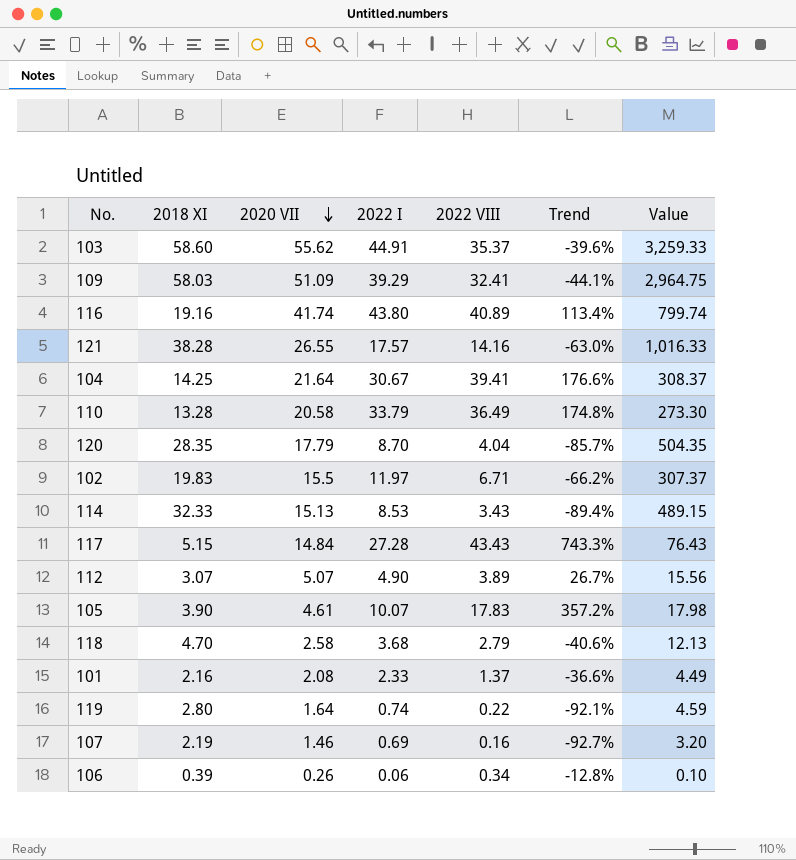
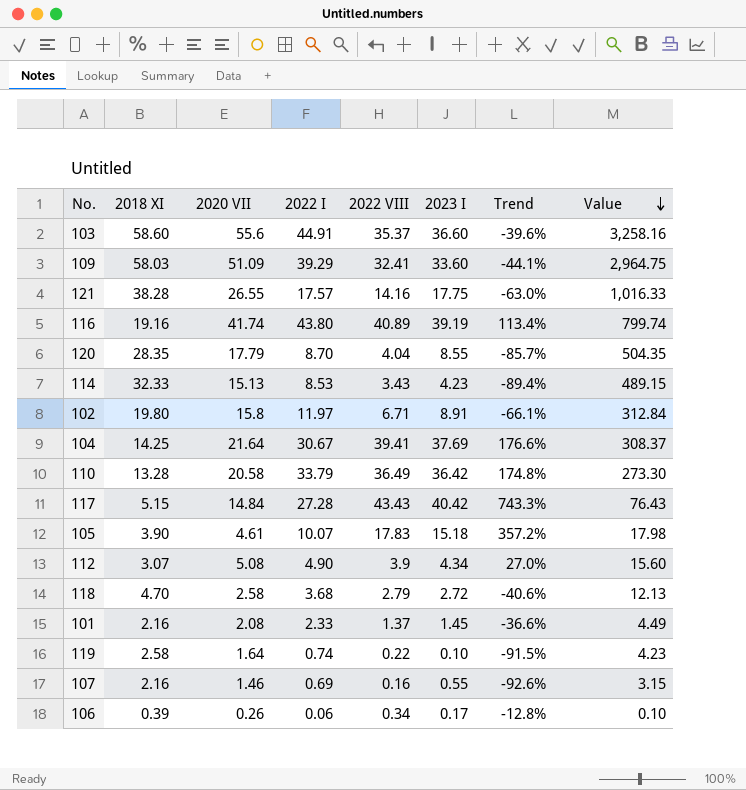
row order: 2020 VII descending -> Value descending
column 2023 I | position: none -> 6
103 | 2020 VII: 55.62 -> 55.6
103 | Value: 3,259.33 -> 3,258.16
102 | 2018 XI: 19.83 -> 19.80
102 | 2020 VII: 15.5 -> 15.8
102 | Trend: -66.2% -> -66.1%
102 | Value: 307.37 -> 312.84
112 | 2020 VII: 5.07 -> 5.08
112 | 2022 VIII: 3.89 -> 3.9
112 | Trend: 26.7% -> 27.0%
112 | Value: 15.56 -> 15.60
119 | 2018 XI: 2.80 -> 2.58
119 | Trend: -92.1% -> -91.5%
119 | Value: 4.59 -> 4.23
107 | 2018 XI: 2.19 -> 2.16
107 | Trend: -92.7% -> -92.6%
107 | Value: 3.20 -> 3.15

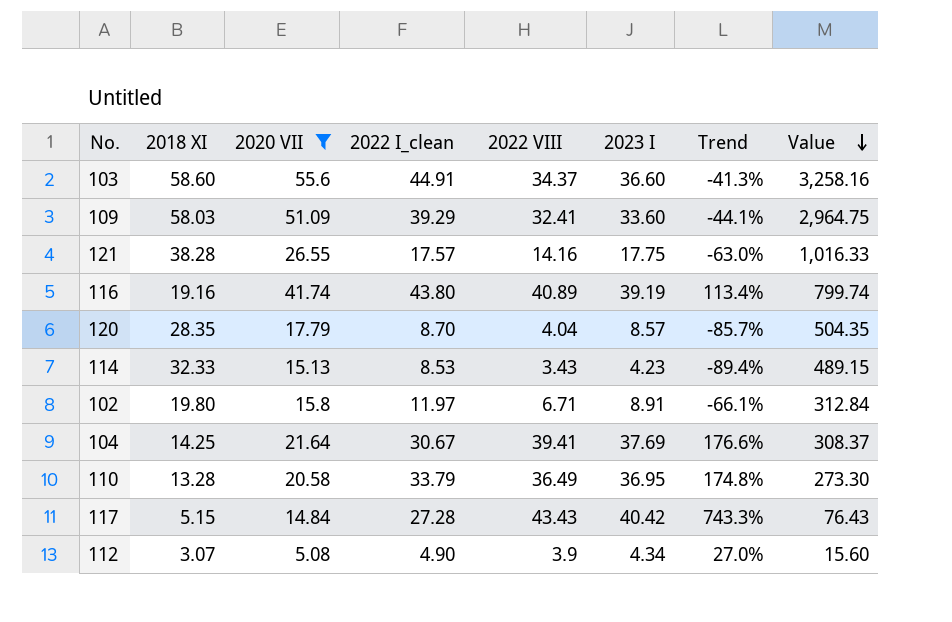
filter: none -> 2020 VII >= 5.08
column name: 2022 I -> 2022 I_clean
103 | 2022 VIII: 35.37 -> 34.37
103 | Trend: -39.6% -> -41.3%
120 | 2023 I: 8.55 -> 8.57
110 | 2023 I: 36.42 -> 36.95

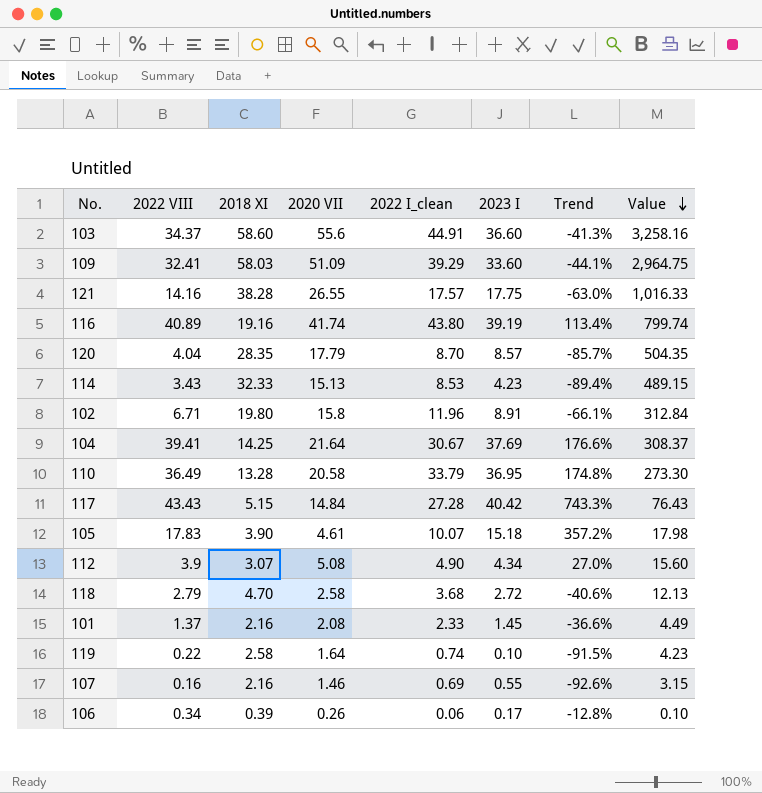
filter: 2020 VII >= 5.08 -> none
column 2022 VIII | position: 5 -> 2
102 | 2022 I_clean: 11.97 -> 11.96

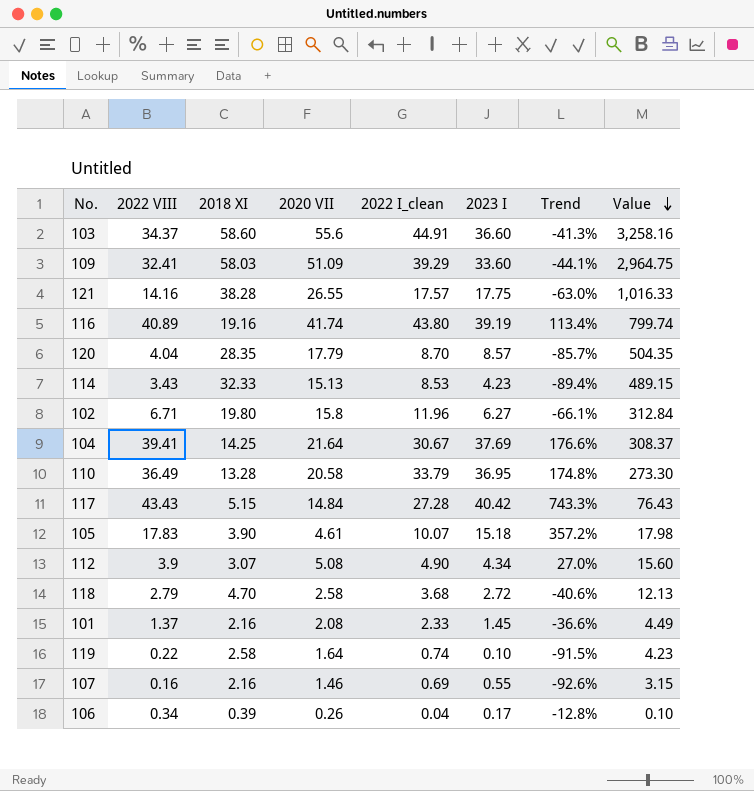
102 | 2023 I: 8.91 -> 6.27
106 | 2022 I_clean: 0.06 -> 0.04

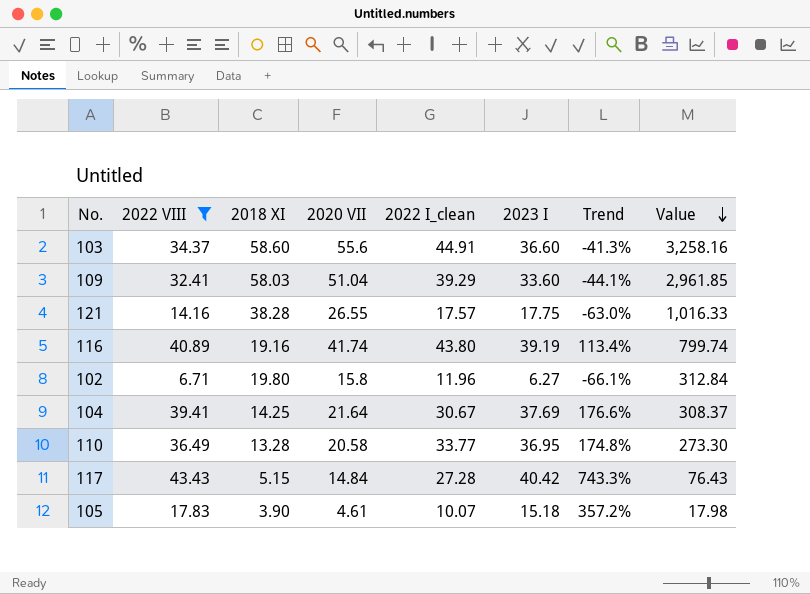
filter: none -> 2022 VIII >= 6.71
109 | 2020 VII: 51.09 -> 51.04
109 | Value: 2,964.75 -> 2,961.85
110 | 2022 I_clean: 33.79 -> 33.77

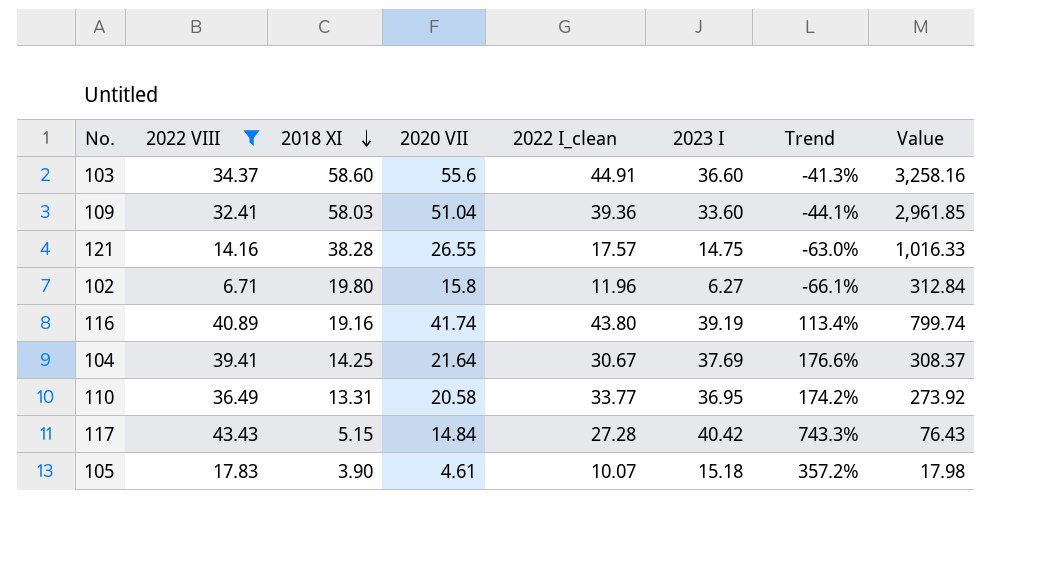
row order: Value descending -> 2018 XI descending
109 | 2022 I_clean: 39.29 -> 39.36
121 | 2023 I: 17.75 -> 14.75
110 | 2018 XI: 13.28 -> 13.31
110 | Trend: 174.8% -> 174.2%
110 | Value: 273.30 -> 273.92

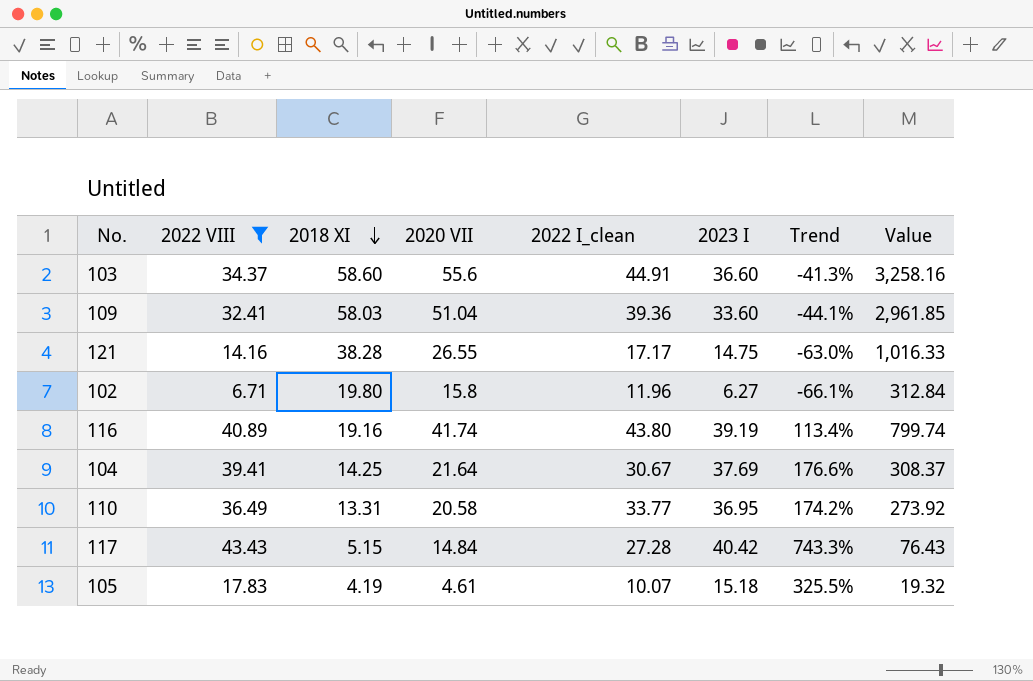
121 | 2022 I_clean: 17.57 -> 17.17
105 | 2018 XI: 3.90 -> 4.19
105 | Trend: 357.2% -> 325.5%
105 | Value: 17.98 -> 19.32

